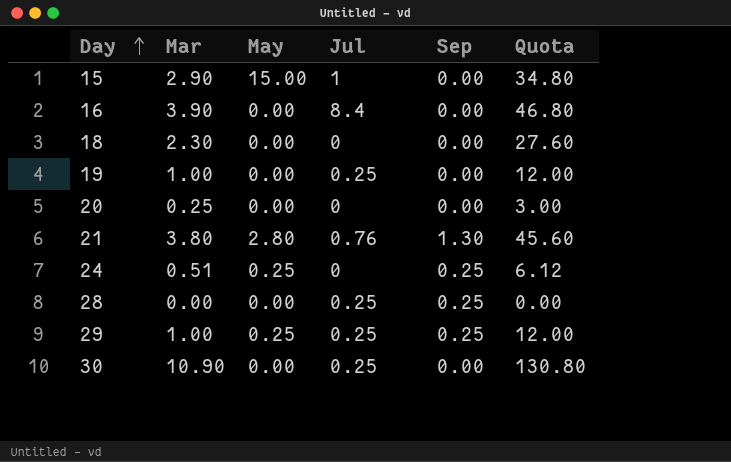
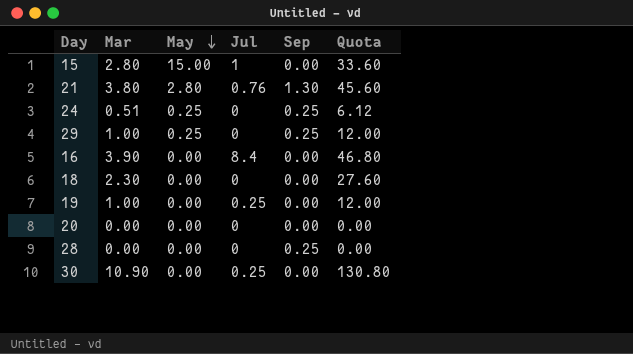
row order: Day ascending -> May descending
15 | Mar: 2.90 -> 2.80
15 | Quota: 34.80 -> 33.60
29 | Jul: 0.25 -> 0
20 | Mar: 0.25 -> 0.00
20 | Quota: 3.00 -> 0.00
28 | Jul: 0.25 -> 0

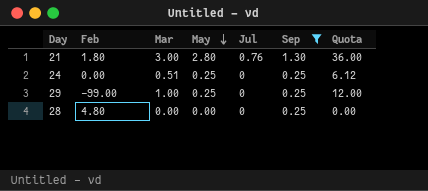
filter: none -> Sep != 0.00
column Feb | position: none -> 2
21 | Mar: 3.80 -> 3.00
21 | Quota: 45.60 -> 36.00

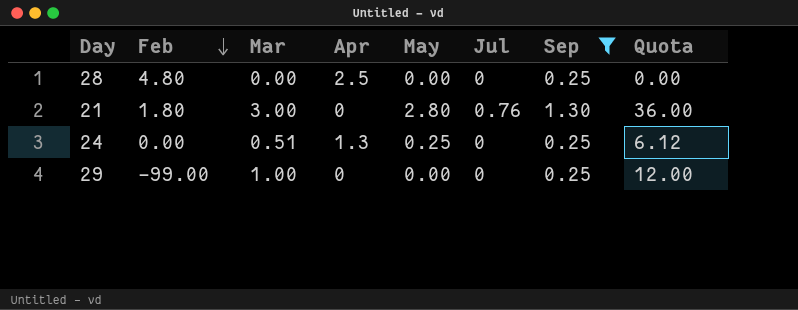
row order: May descending -> Feb descending
column Apr | position: none -> 4
29 | May: 0.25 -> 0.00

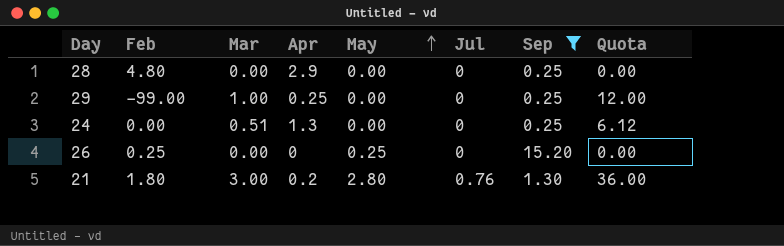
row order: Feb descending -> May ascending
28 | Apr: 2.5 -> 2.9
29 | Apr: 0 -> 0.25
24 | May: 0.25 -> 0.00
row 26: none -> 0.25 | 0.00 | 0 | 0.25 | 0 | 15.20 | 0.00
21 | Apr: 0 -> 0.2

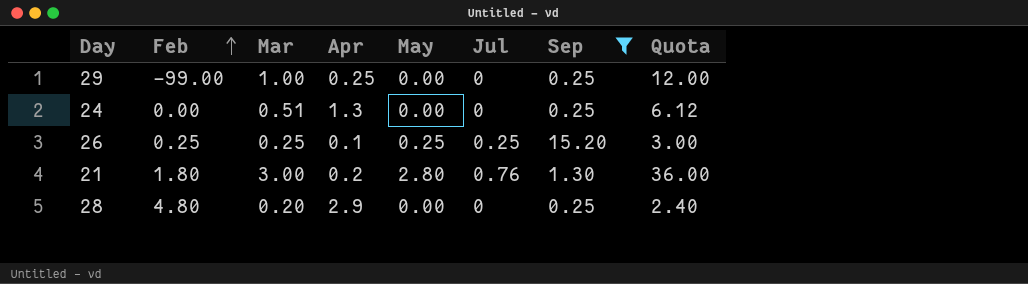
row order: May ascending -> Feb ascending
26 | Mar: 0.00 -> 0.25
26 | Apr: 0 -> 0.1
26 | Jul: 0 -> 0.25
26 | Quota: 0.00 -> 3.00
28 | Mar: 0.00 -> 0.20
28 | Quota: 0.00 -> 2.40

